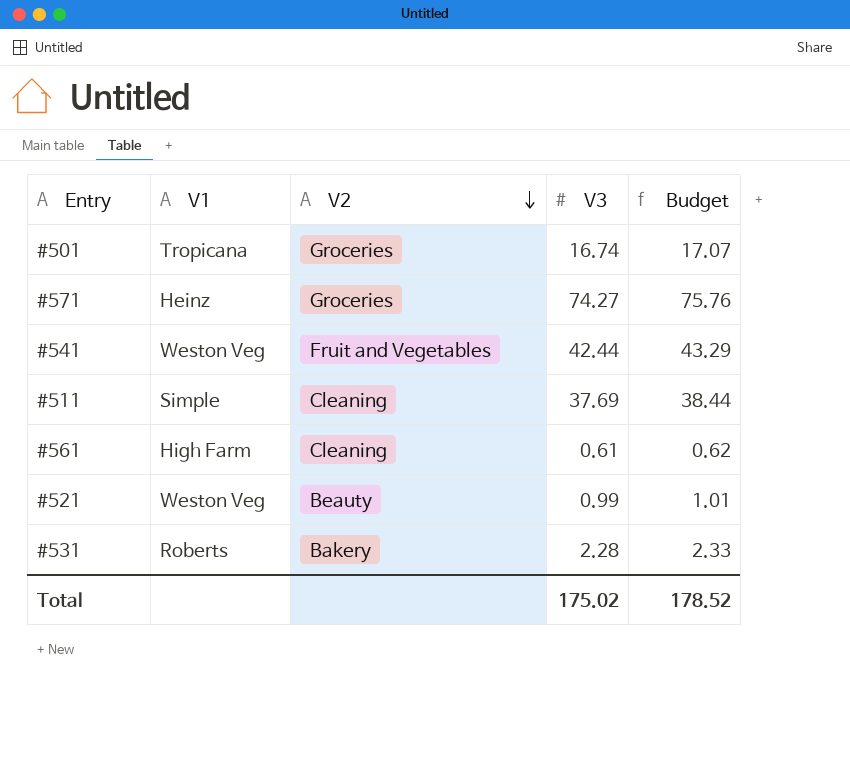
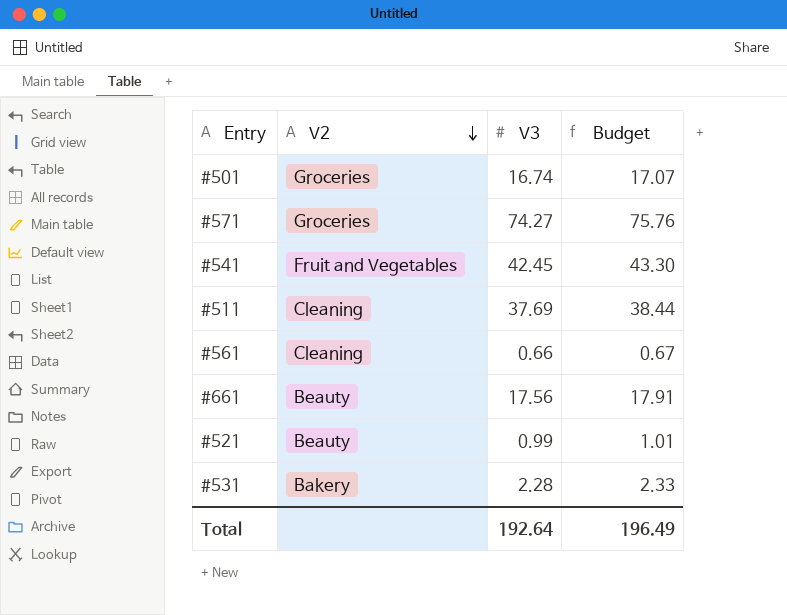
column V1 | position: 2 -> none
#541 | V3: 42.44 -> 42.45
#541 | Budget: 43.29 -> 43.30
#561 | V3: 0.61 -> 0.66
#561 | Budget: 0.62 -> 0.67
row #661: none -> Beauty | 17.56 | 17.91
Total | V3: 175.02 -> 192.64
Total | Budget: 178.52 -> 196.49

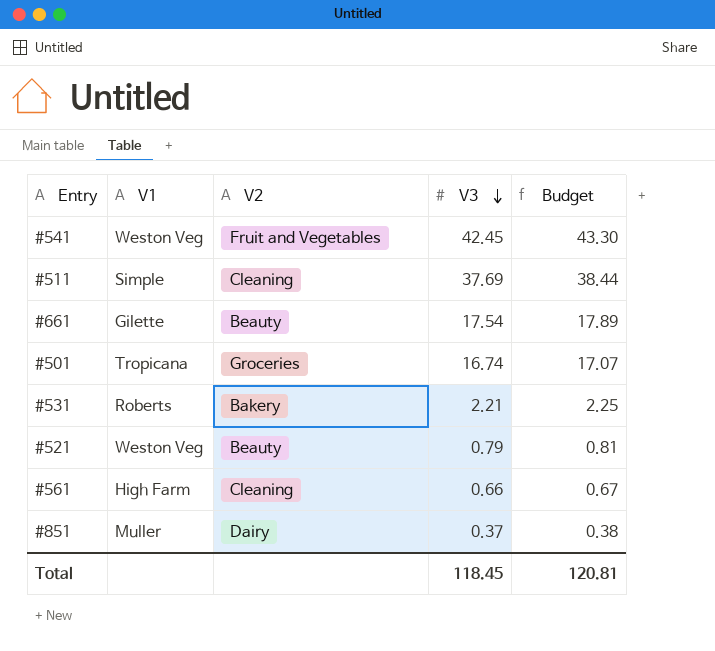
row order: V2 descending -> V3 descending
column V1 | position: none -> 2
row #571: Groceries | 74.27 | 75.76 -> none
#661 | V3: 17.56 -> 17.54
#661 | Budget: 17.91 -> 17.89
#531 | V3: 2.28 -> 2.21
#531 | Budget: 2.33 -> 2.25
#521 | V3: 0.99 -> 0.79
#521 | Budget: 1.01 -> 0.81
row #851: none -> Muller | Dairy | 0.37 | 0.38
Total | V3: 192.64 -> 118.45
Total | Budget: 196.49 -> 120.81

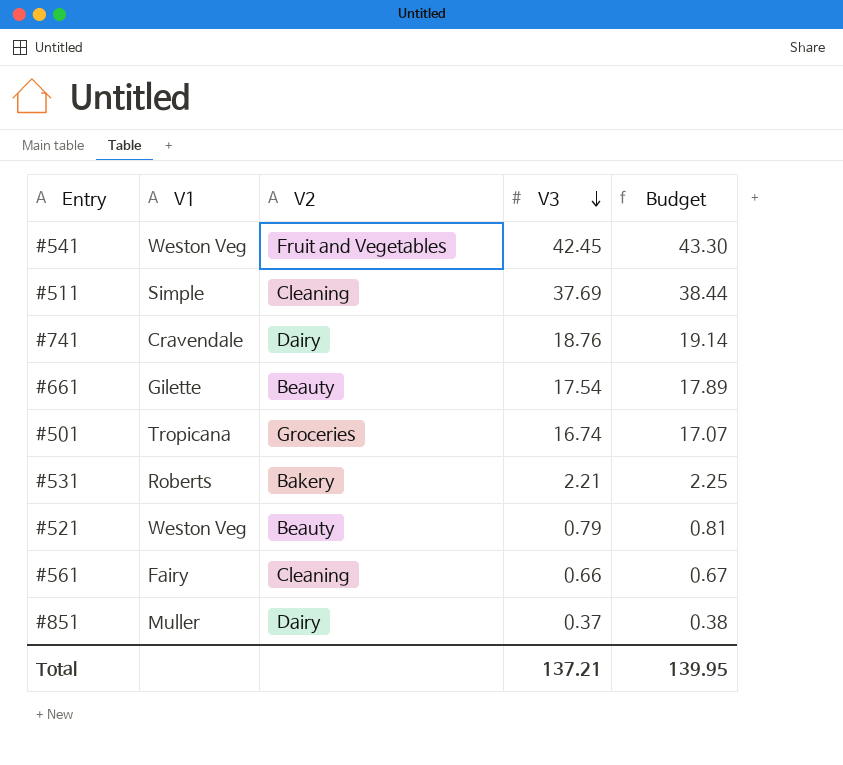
row #741: none -> Cravendale | Dairy | 18.76 | 19.14
#561 | V1: High Farm -> Fairy
Total | V3: 118.45 -> 137.21
Total | Budget: 120.81 -> 139.95

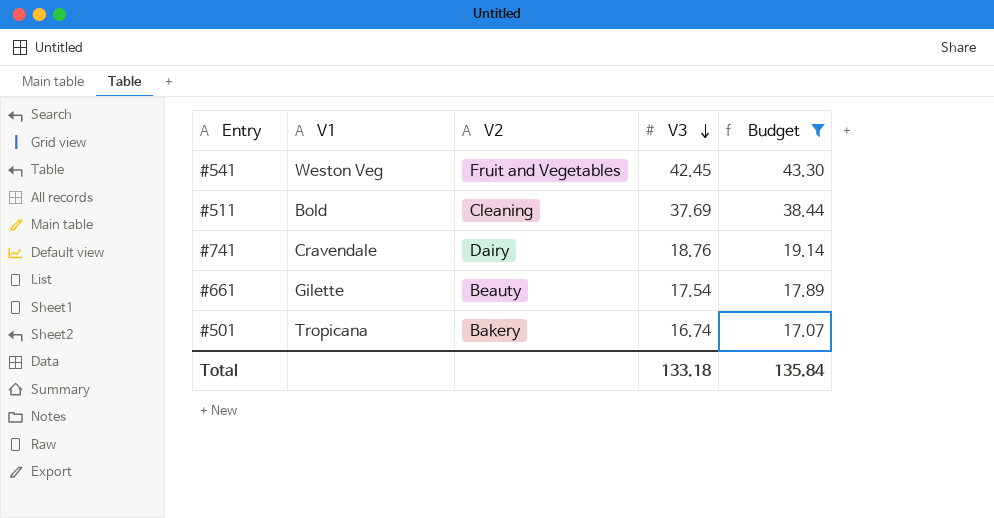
filter: none -> Budget >= 17.07
#511 | V1: Simple -> Bold
#501 | V2: Groceries -> Bakery
Total | V3: 137.21 -> 133.18
Total | Budget: 139.95 -> 135.84

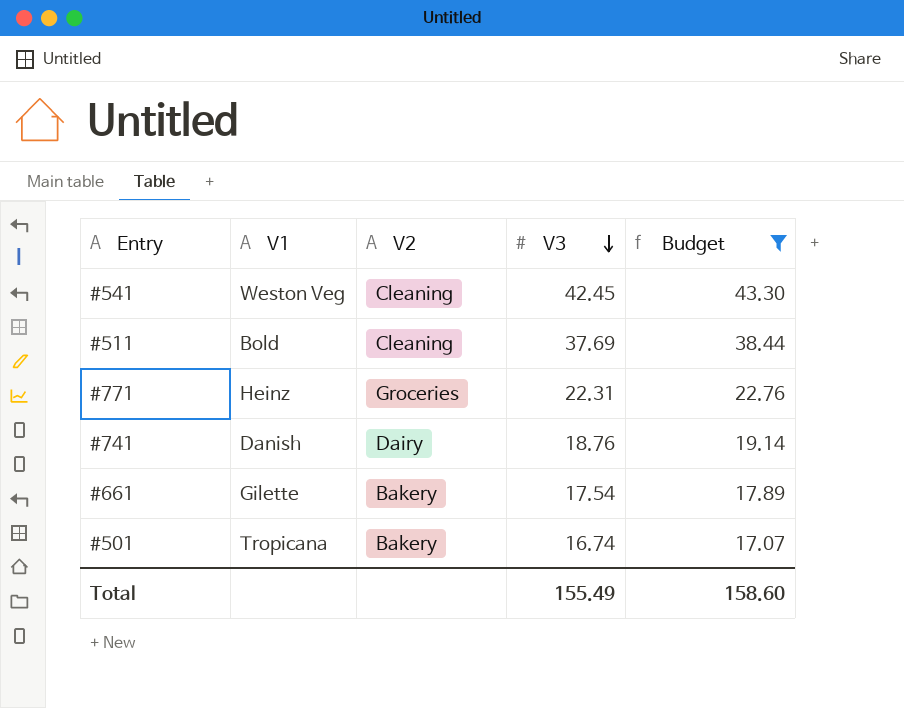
#541 | V2: Fruit and Vegetables -> Cleaning
row #771: none -> Heinz | Groceries | 22.31 | 22.76
#741 | V1: Cravendale -> Danish
#661 | V2: Beauty -> Bakery
Total | V3: 133.18 -> 155.49
Total | Budget: 135.84 -> 158.60

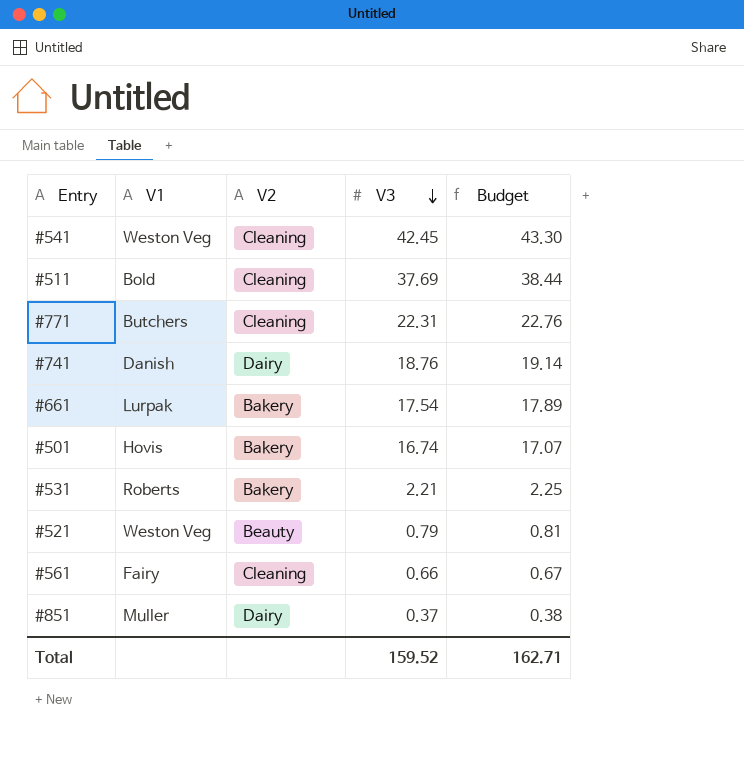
filter: Budget >= 17.07 -> none
#771 | V1: Heinz -> Butchers
#771 | V2: Groceries -> Cleaning
#661 | V1: Gilette -> Lurpak
#501 | V1: Tropicana -> Hovis
Total | V3: 155.49 -> 159.52
Total | Budget: 158.60 -> 162.71

